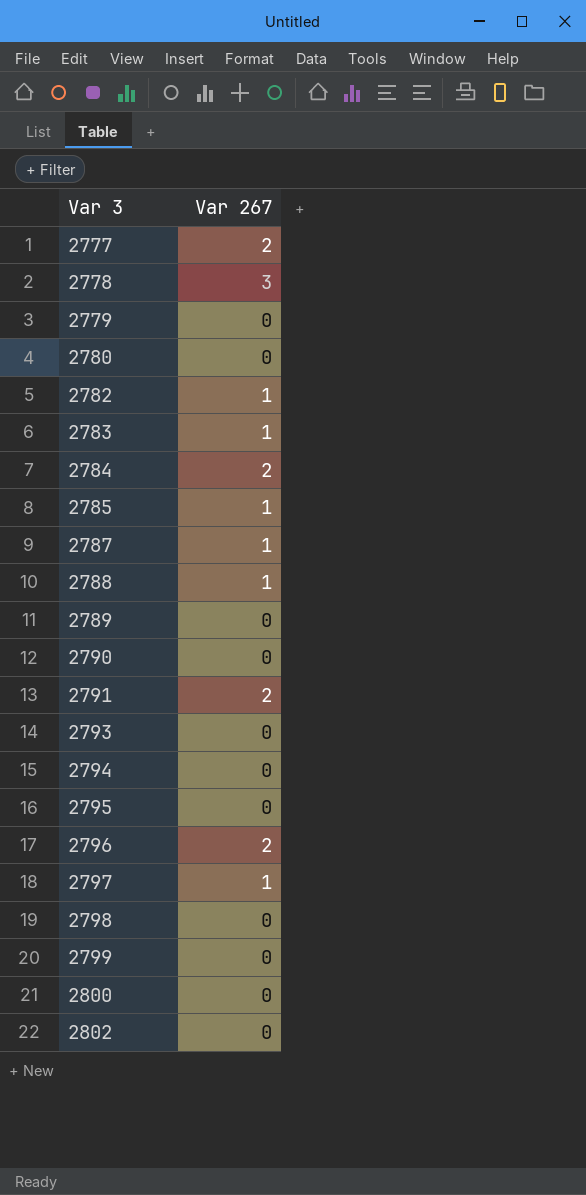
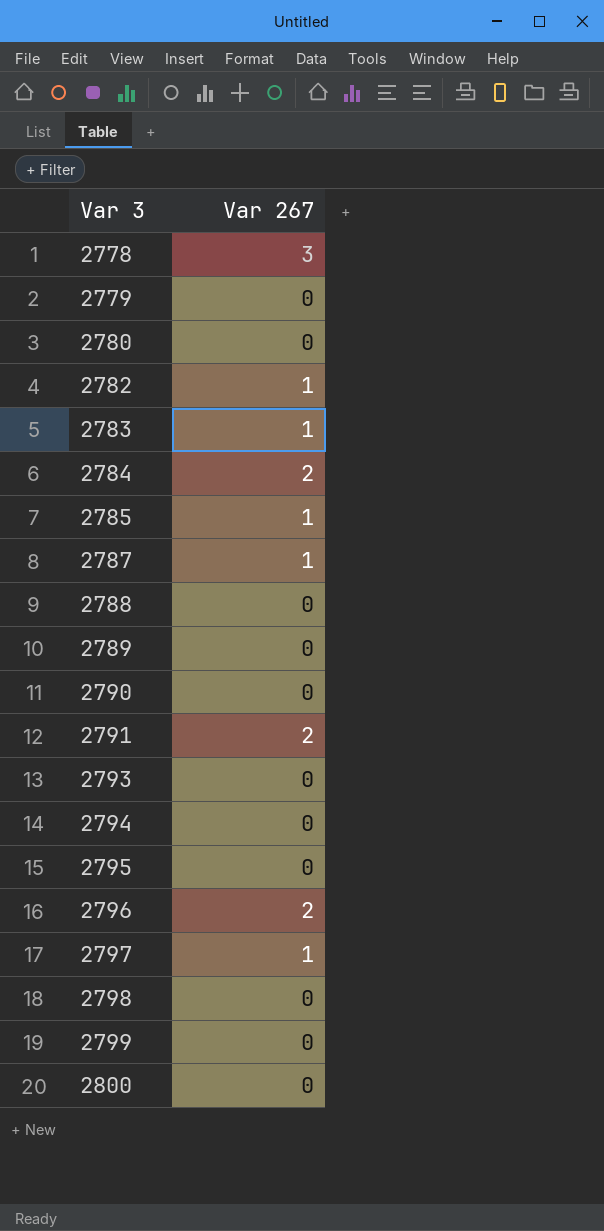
row 2777: 2 -> none
row 2802: 0 -> none
2788 | Var 267: 1 -> 0

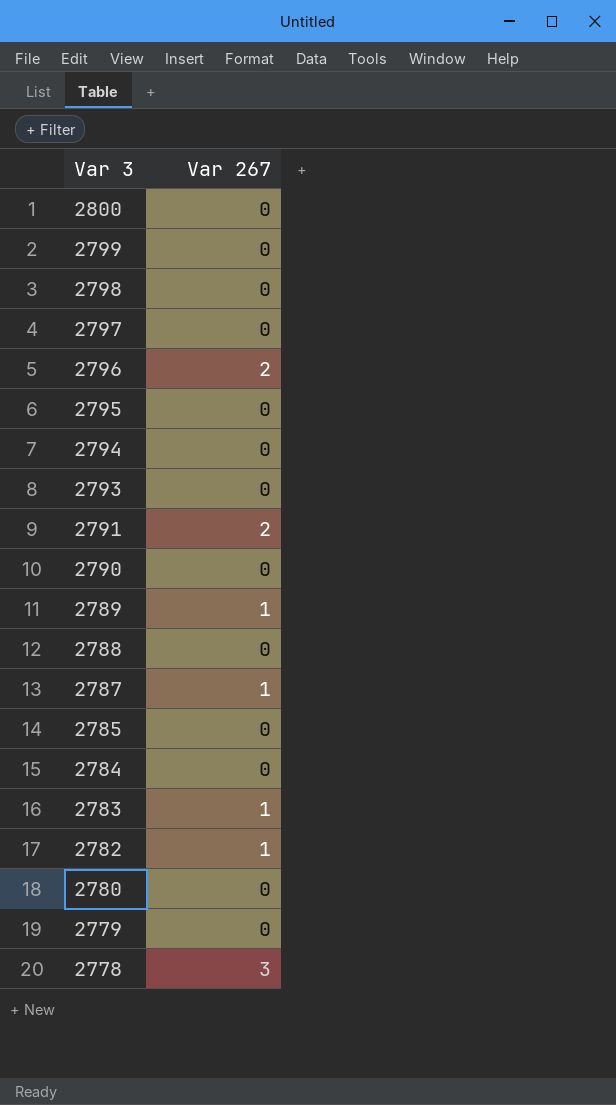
row order: Var 3 ascending -> Var 3 descending
2797 | Var 267: 1 -> 0
2789 | Var 267: 0 -> 1
2785 | Var 267: 1 -> 0
2784 | Var 267: 2 -> 0

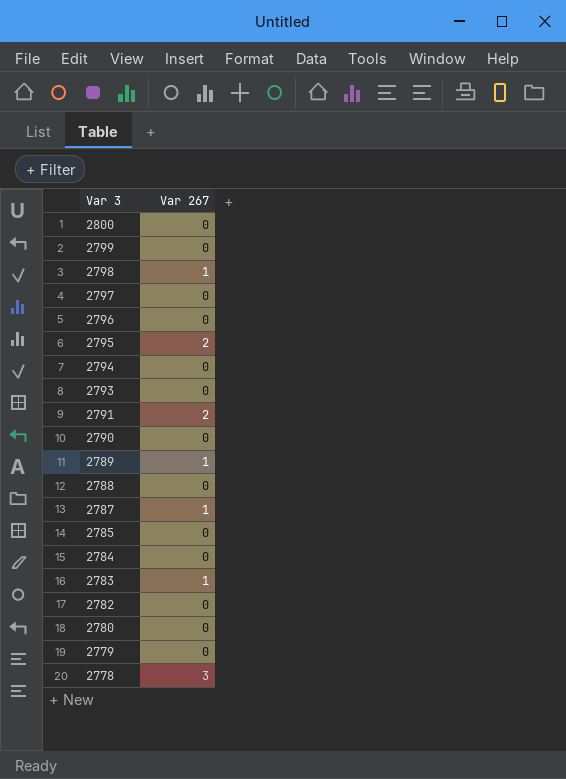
2798 | Var 267: 0 -> 1
2796 | Var 267: 2 -> 0
2795 | Var 267: 0 -> 2
2782 | Var 267: 1 -> 0

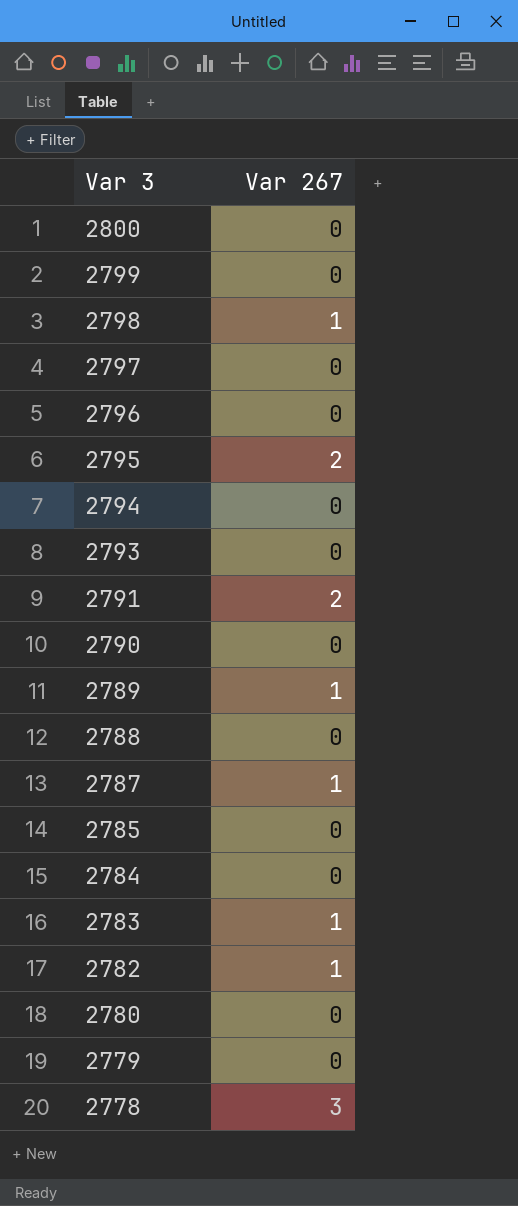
2782 | Var 267: 0 -> 1

